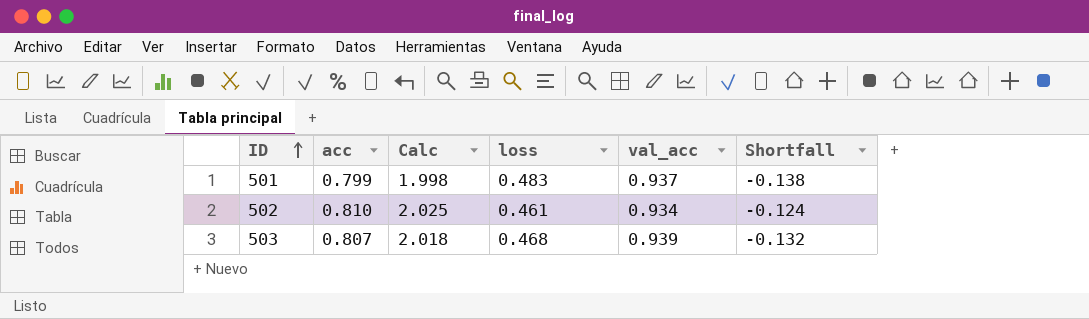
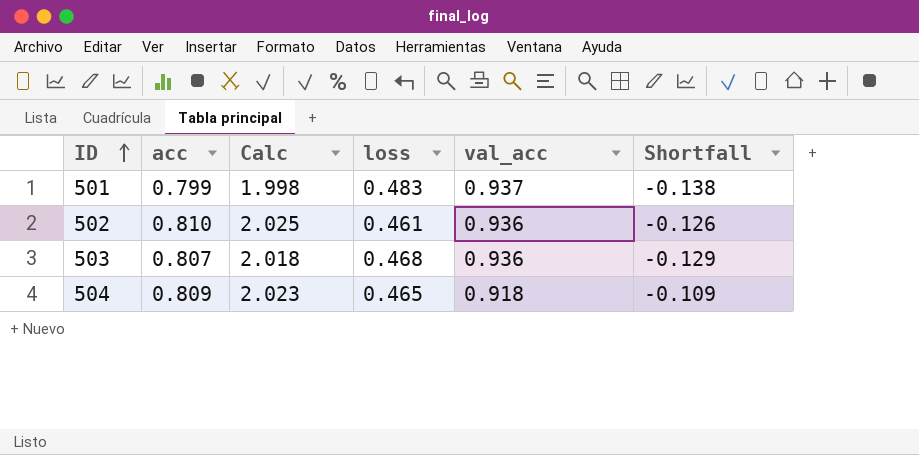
502 | val_acc: 0.934 -> 0.936
502 | Shortfall: -0.124 -> -0.126
503 | val_acc: 0.939 -> 0.936
503 | Shortfall: -0.132 -> -0.129
row 504: none -> 0.809 | 2.023 | 0.465 | 0.918 | -0.109

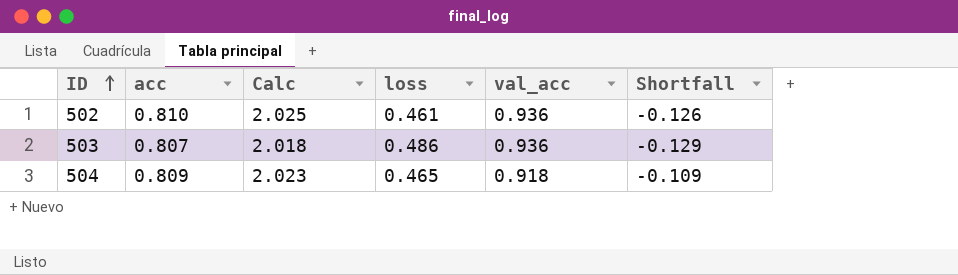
row 501: 0.799 | 1.998 | 0.483 | 0.937 | -0.138 -> none
503 | loss: 0.468 -> 0.486

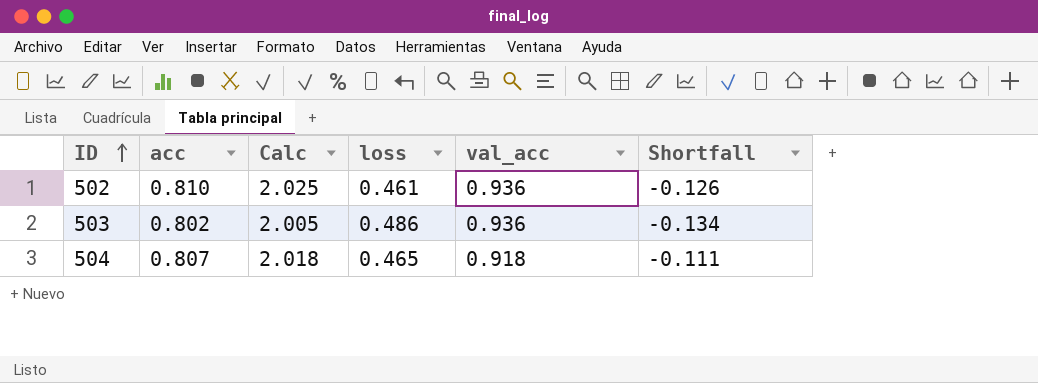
503 | acc: 0.807 -> 0.802
503 | Calc: 2.018 -> 2.005
503 | Shortfall: -0.129 -> -0.134
504 | acc: 0.809 -> 0.807
504 | Calc: 2.023 -> 2.018
504 | Shortfall: -0.109 -> -0.111

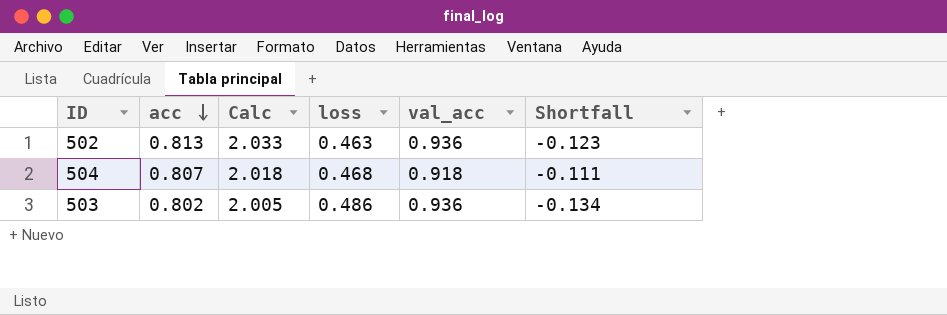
row order: ID ascending -> acc descending
502 | acc: 0.810 -> 0.813
502 | Calc: 2.025 -> 2.033
502 | loss: 0.461 -> 0.463
502 | Shortfall: -0.126 -> -0.123
504 | loss: 0.465 -> 0.468

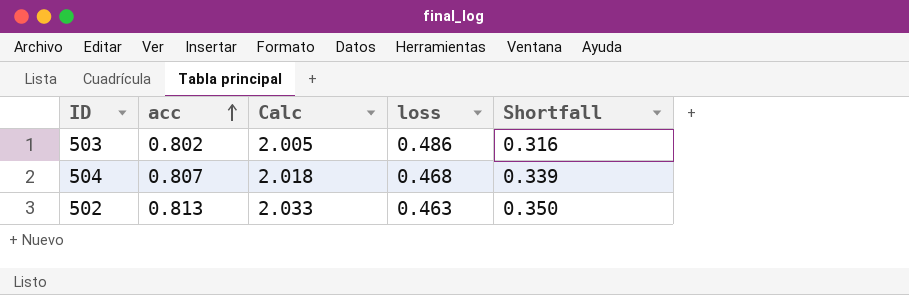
row order: acc descending -> acc ascending
column val_acc | position: 5 -> none
column Shortfall | formula: [acc] - [val_acc] -> [acc] - [loss]

